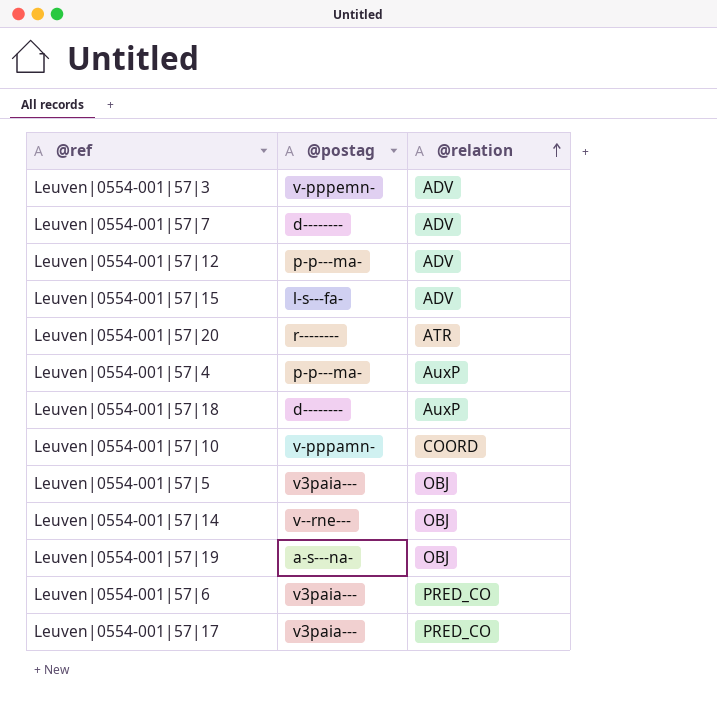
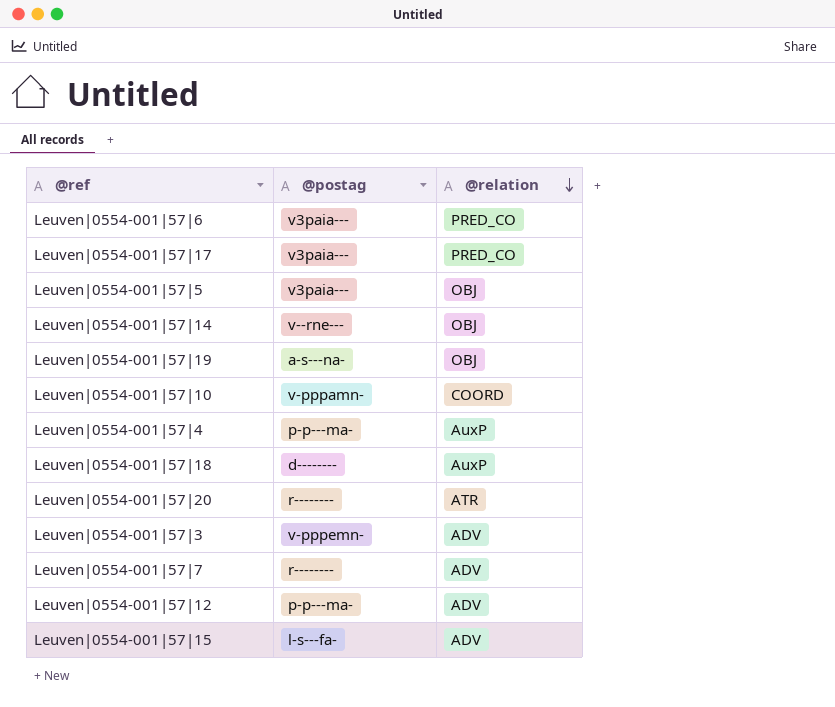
row order: @relation ascending -> @relation descending
Leuven|0554-001|57|7 | @postag: d-------- -> r--------

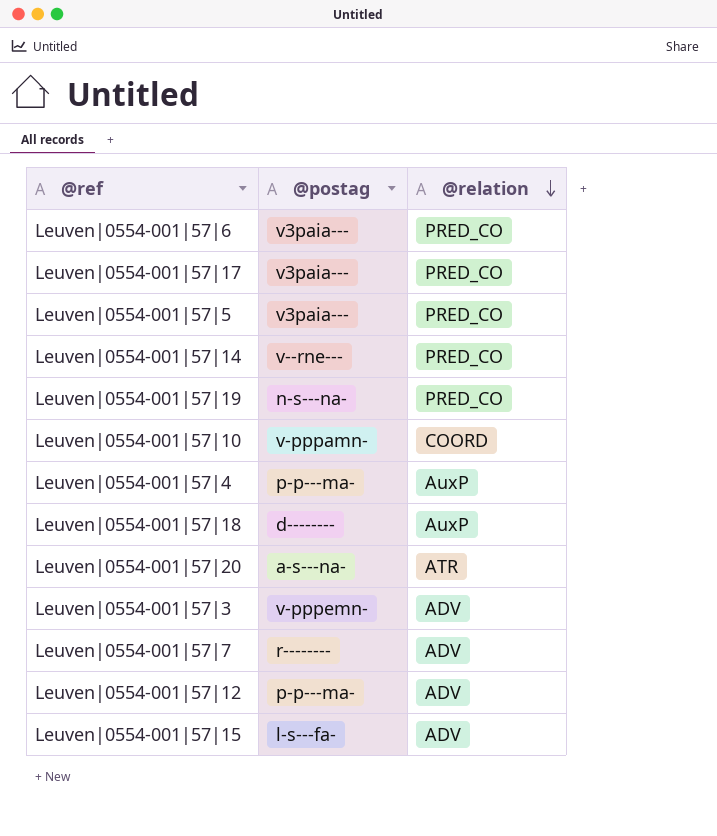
Leuven|0554-001|57|5 | @relation: OBJ -> PRED_CO
Leuven|0554-001|57|14 | @relation: OBJ -> PRED_CO
Leuven|0554-001|57|19 | @postag: a-s---na- -> n-s---na-
Leuven|0554-001|57|19 | @relation: OBJ -> PRED_CO
Leuven|0554-001|57|20 | @postag: r-------- -> a-s---na-

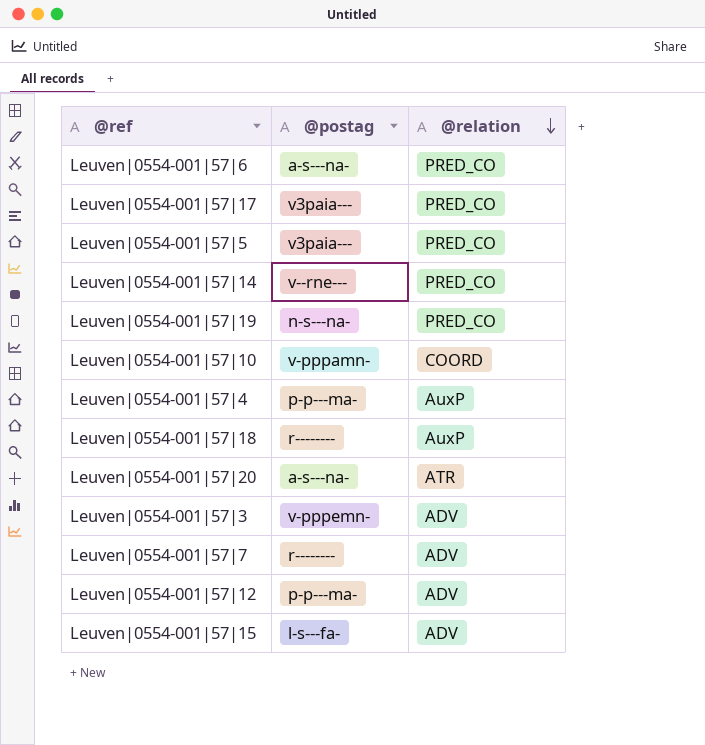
Leuven|0554-001|57|6 | @postag: v3paia--- -> a-s---na-
Leuven|0554-001|57|18 | @postag: d-------- -> r--------

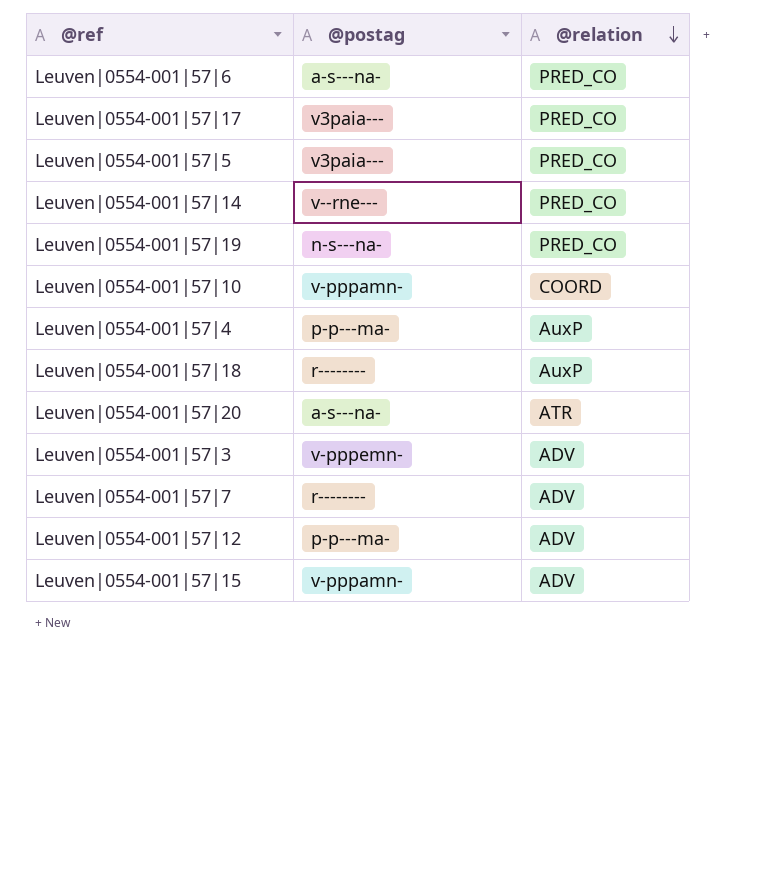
Leuven|0554-001|57|15 | @postag: l-s---fa- -> v-pppamn-

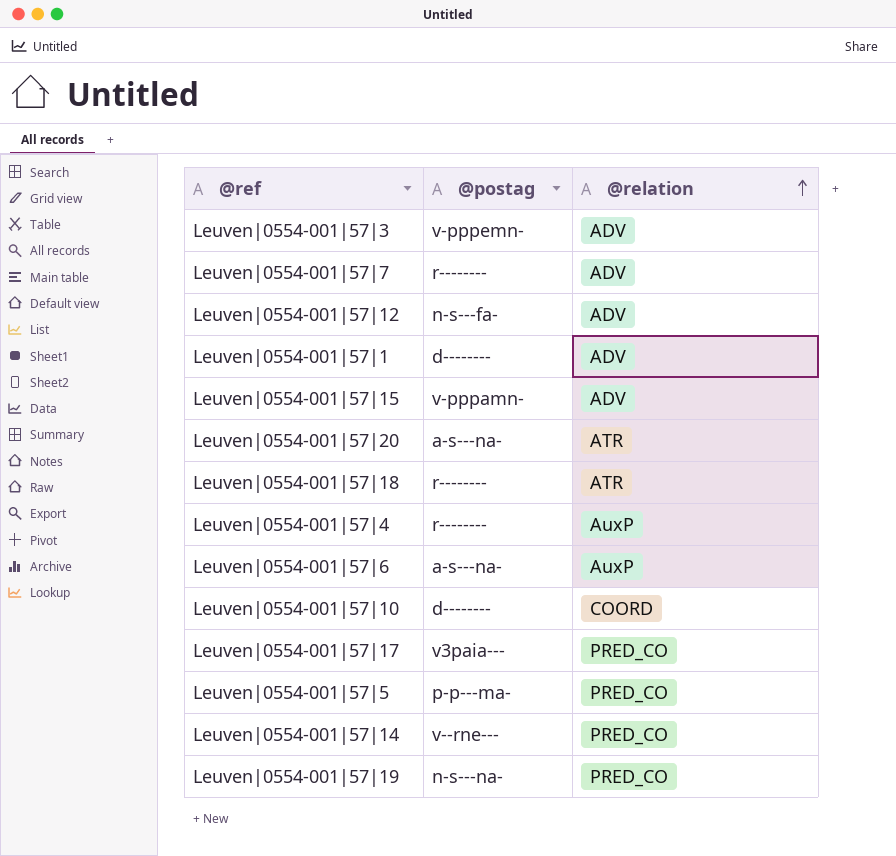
row order: @relation descending -> @relation ascending
Leuven|0554-001|57|12 | @postag: p-p---ma- -> n-s---fa-
row Leuven|0554-001|57|1: none -> d-------- | ADV
Leuven|0554-001|57|18 | @relation: AuxP -> ATR
Leuven|0554-001|57|4 | @postag: p-p---ma- -> r--------
Leuven|0554-001|57|6 | @relation: PRED_CO -> AuxP
Leuven|0554-001|57|10 | @postag: v-pppamn- -> d--------
Leuven|0554-001|57|5 | @postag: v3paia--- -> p-p---ma-

